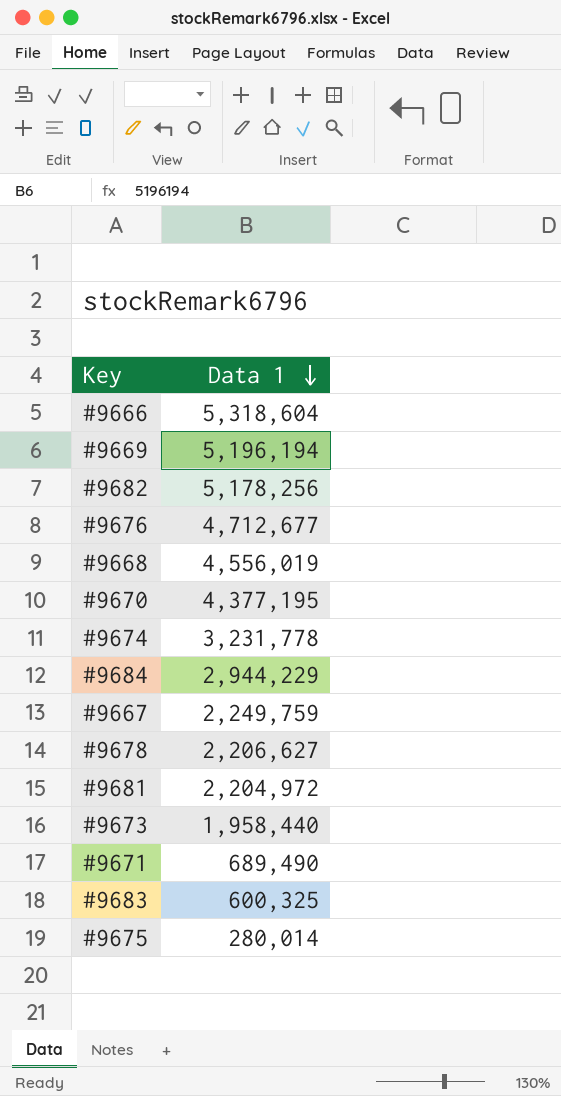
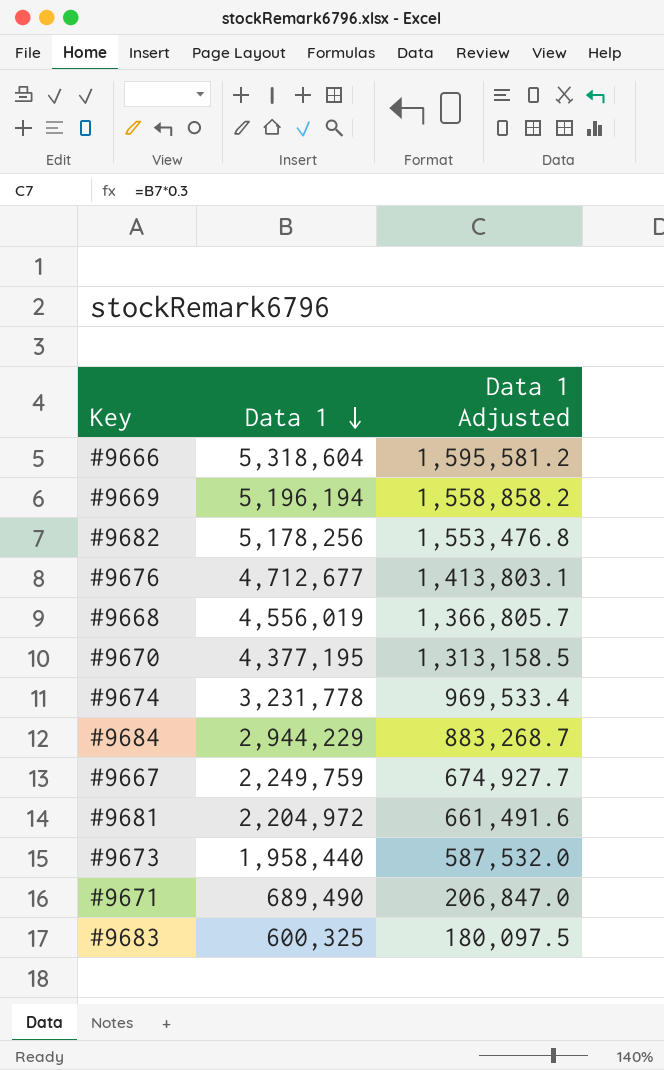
column Data 1 Adjusted | formula: none -> [Data 1] * 0.3
row #9678: 2,206,627 -> none
row #9675: 280,014 -> none

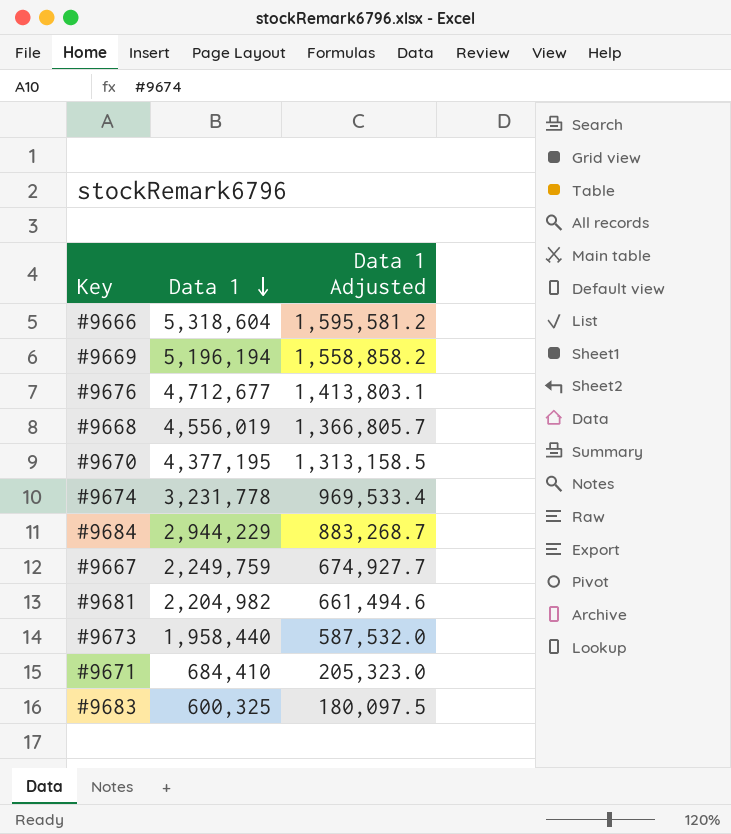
row #9682: 5,178,256 | 1,553,476.8 -> none
#9681 | Data 1: 2,204,972 -> 2,204,982
#9681 | Data 1 Adjusted: 661,491.6 -> 661,494.6
#9671 | Data 1: 689,490 -> 684,410
#9671 | Data 1 Adjusted: 206,847.0 -> 205,323.0

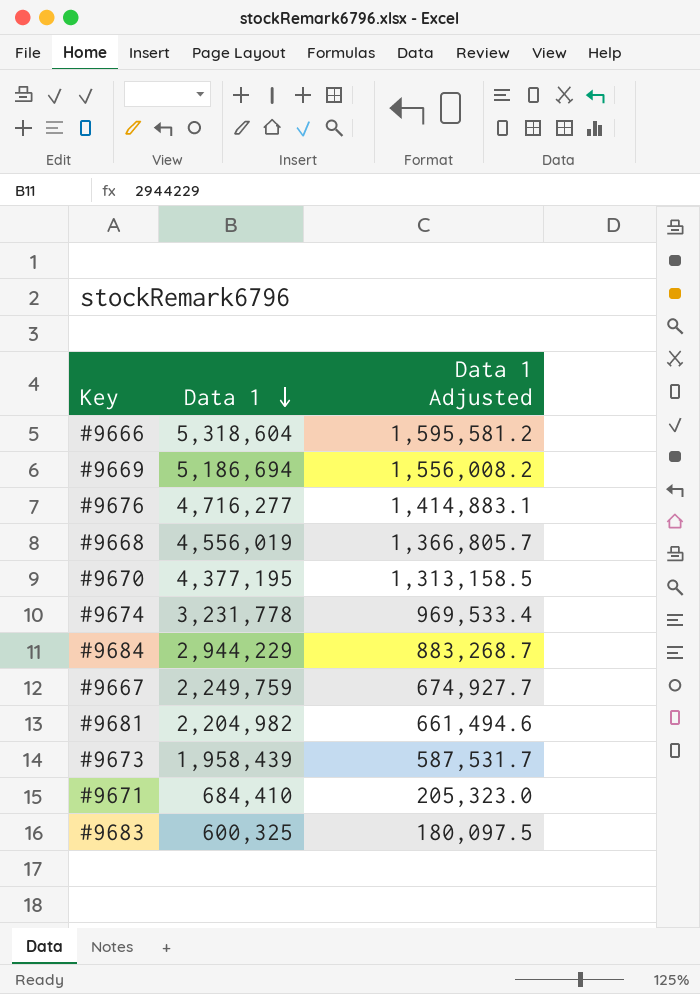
#9669 | Data 1: 5,196,194 -> 5,186,694
#9669 | Data 1 Adjusted: 1,558,858.2 -> 1,556,008.2
#9676 | Data 1: 4,712,677 -> 4,716,277
#9676 | Data 1 Adjusted: 1,413,803.1 -> 1,414,883.1
#9673 | Data 1: 1,958,440 -> 1,958,439
#9673 | Data 1 Adjusted: 587,532.0 -> 587,531.7

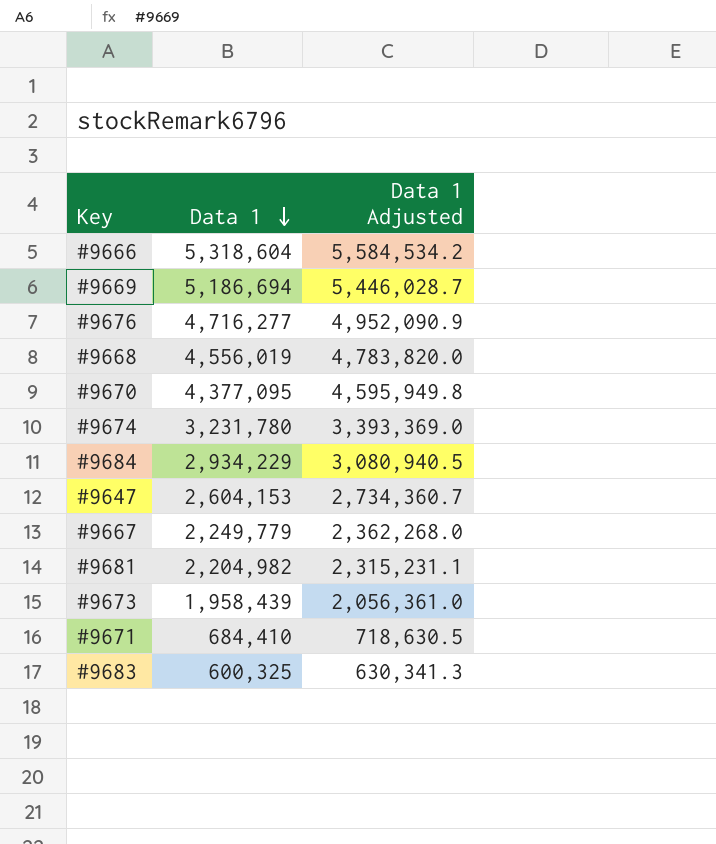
column Data 1 Adjusted | formula: [Data 1] * 0.3 -> [Data 1] * 1.05
#9670 | Data 1: 4,377,195 -> 4,377,095
#9674 | Data 1: 3,231,778 -> 3,231,780
#9684 | Data 1: 2,944,229 -> 2,934,229
row #9647: none -> 2,604,153 | 2,734,360.7
#9667 | Data 1: 2,249,759 -> 2,249,779

